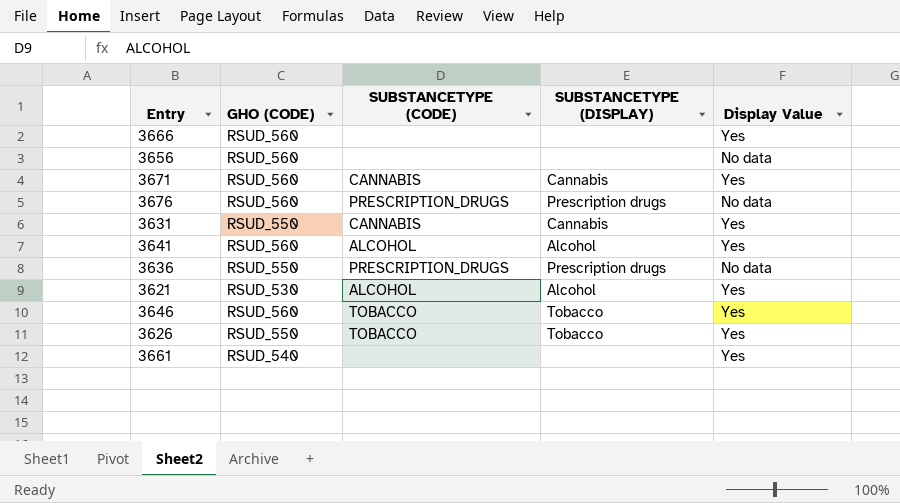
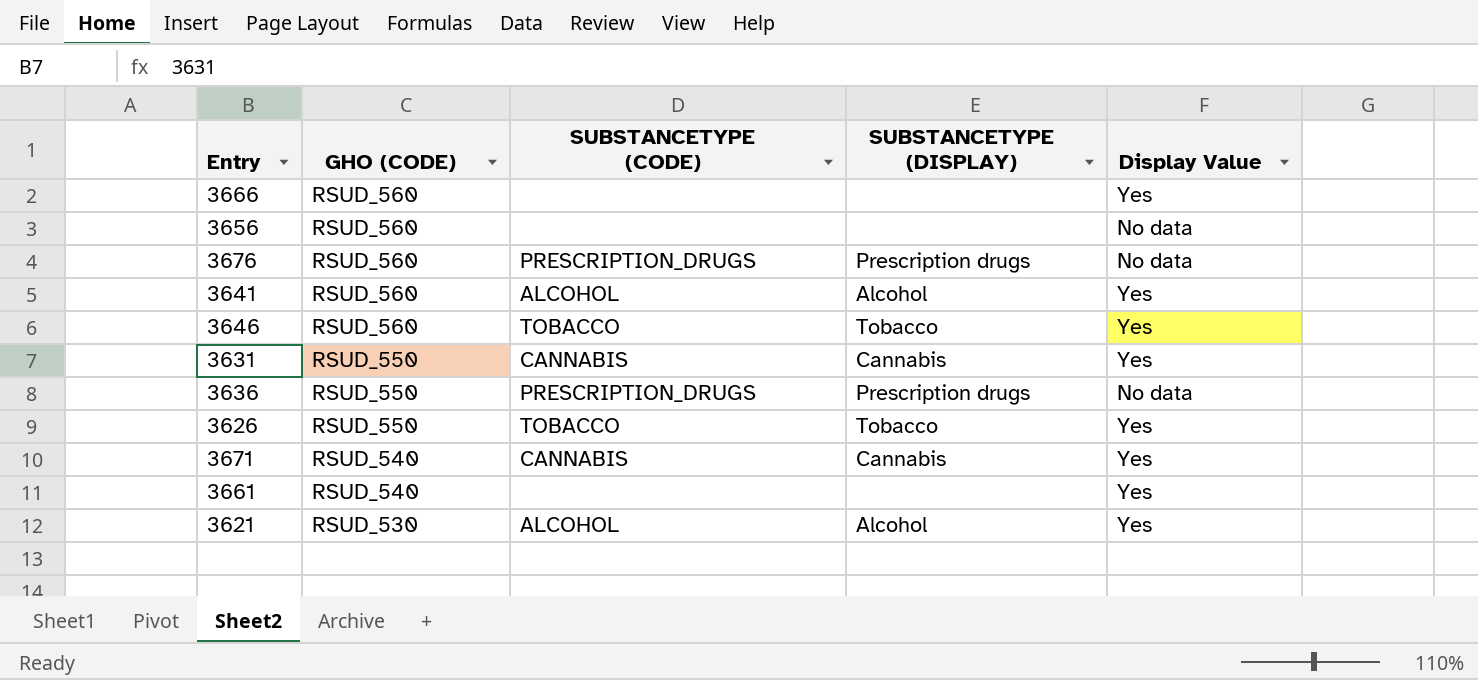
row order: none -> GHO (CODE) descending
3671 | GHO (CODE): RSUD_560 -> RSUD_540

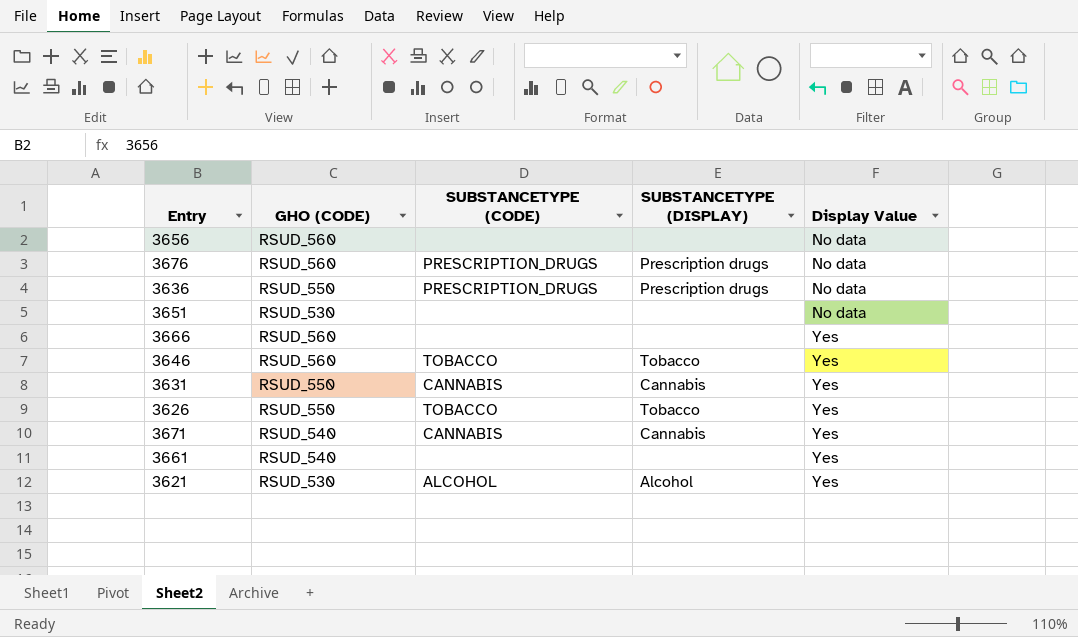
row order: GHO (CODE) descending -> Display Value ascending
row 3641: RSUD_560 | ALCOHOL | Alcohol | Yes -> none
row 3651: none -> RSUD_530 | none | none | No data

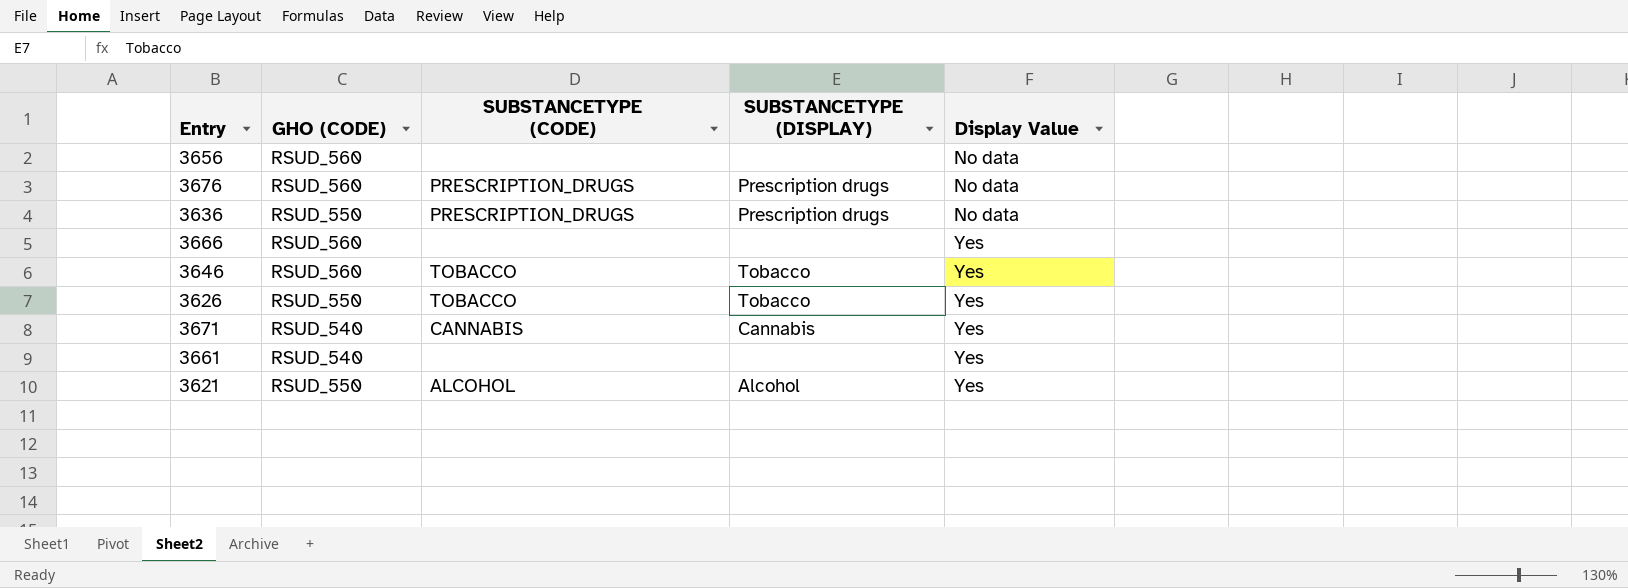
row 3651: RSUD_530 | none | none | No data -> none
row 3631: RSUD_550 | CANNABIS | Cannabis | Yes -> none
3621 | GHO (CODE): RSUD_530 -> RSUD_550

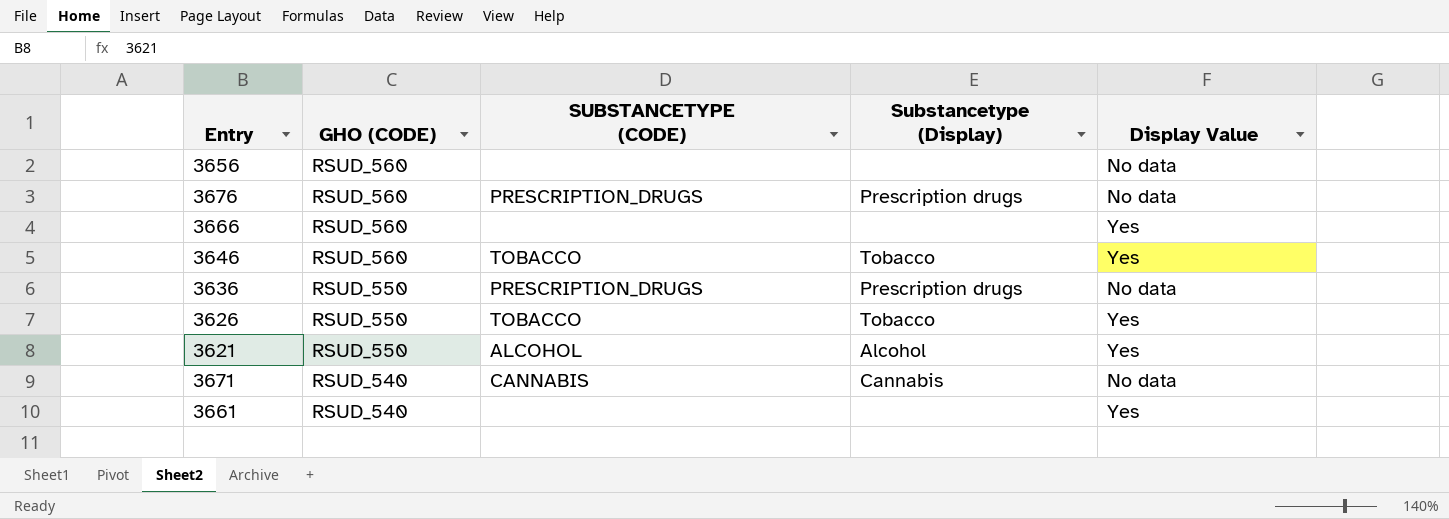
row order: Display Value ascending -> GHO (CODE) descending
column name: SUBSTANCETYPE (DISPLAY) -> Substancetype (Display)
3671 | Display Value: Yes -> No data

